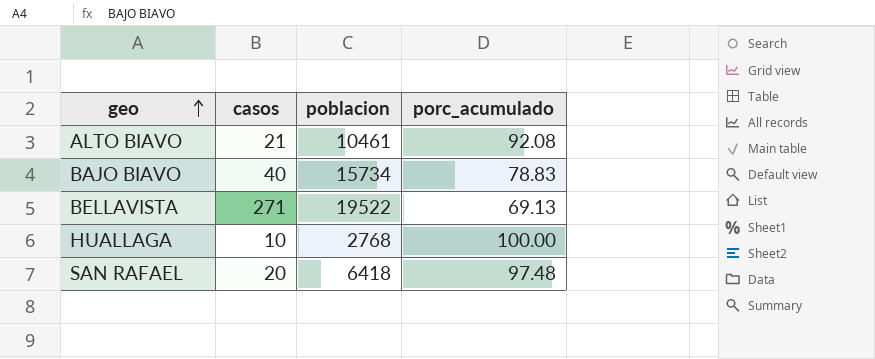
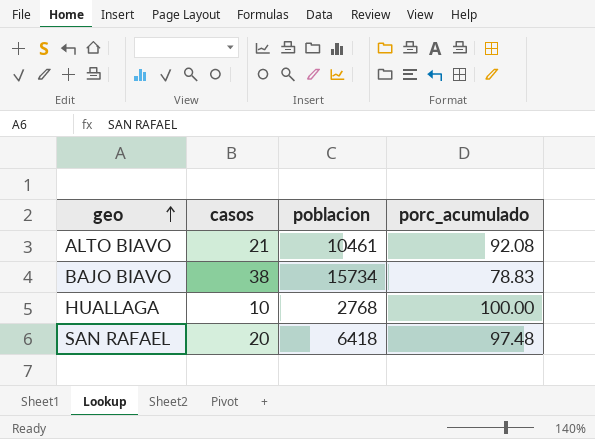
row BELLAVISTA: 271 | 19522 | 69.13 -> none
BAJO BIAVO | casos: 40 -> 38

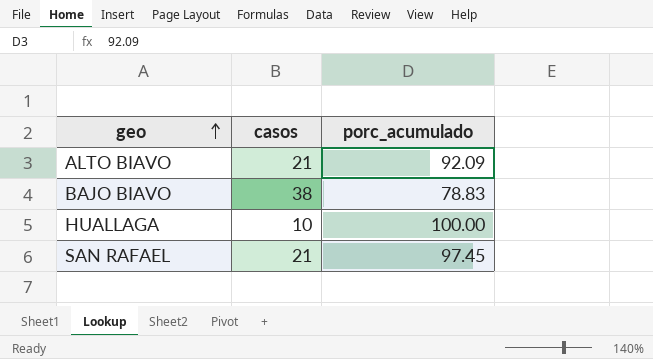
column poblacion | position: 3 -> none
ALTO BIAVO | porc_acumulado: 92.08 -> 92.09
SAN RAFAEL | casos: 20 -> 21
SAN RAFAEL | porc_acumulado: 97.48 -> 97.45

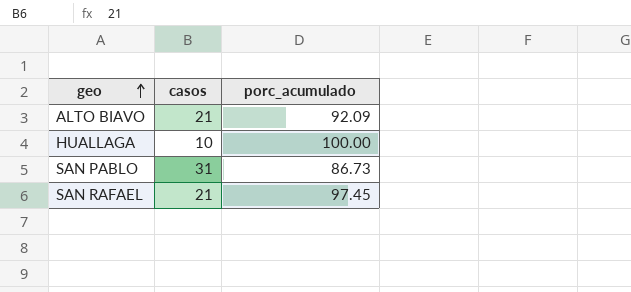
row BAJO BIAVO: 38 | 78.83 -> none
row SAN PABLO: none -> 31 | 86.73

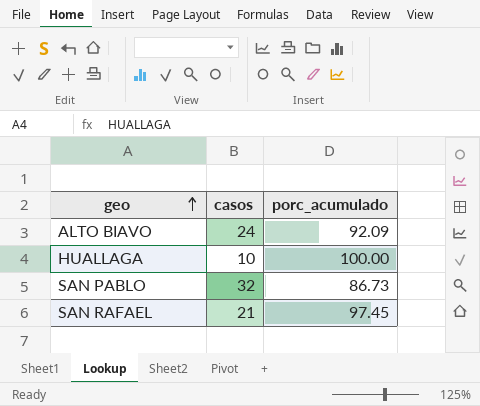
ALTO BIAVO | casos: 21 -> 24
SAN PABLO | casos: 31 -> 32

